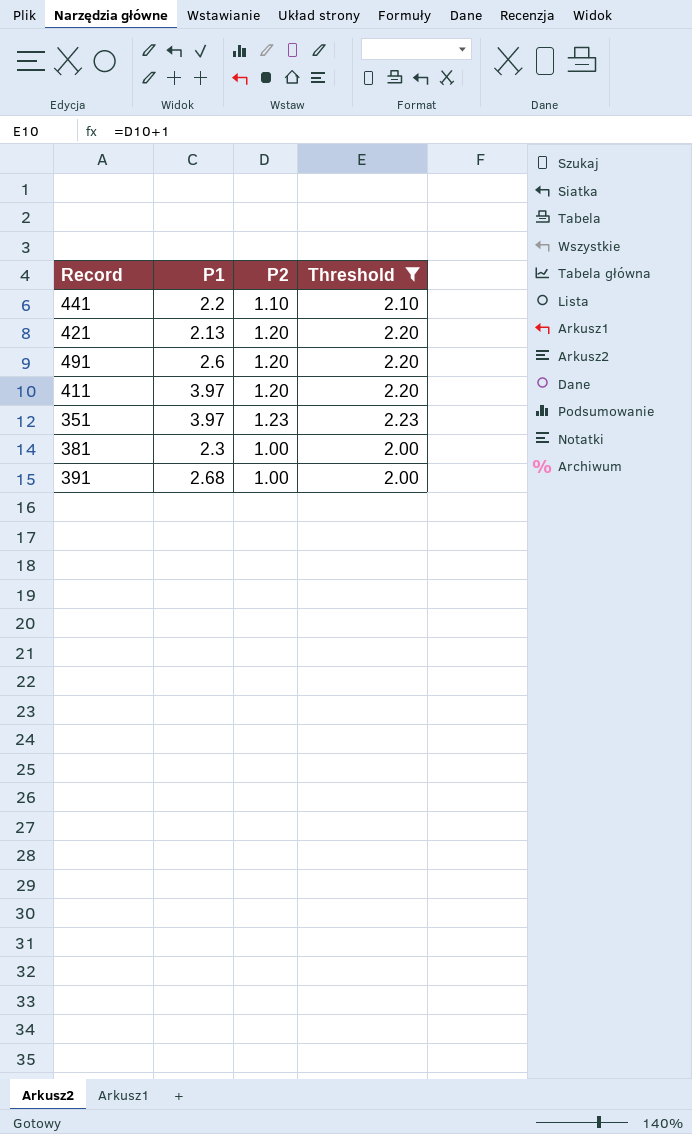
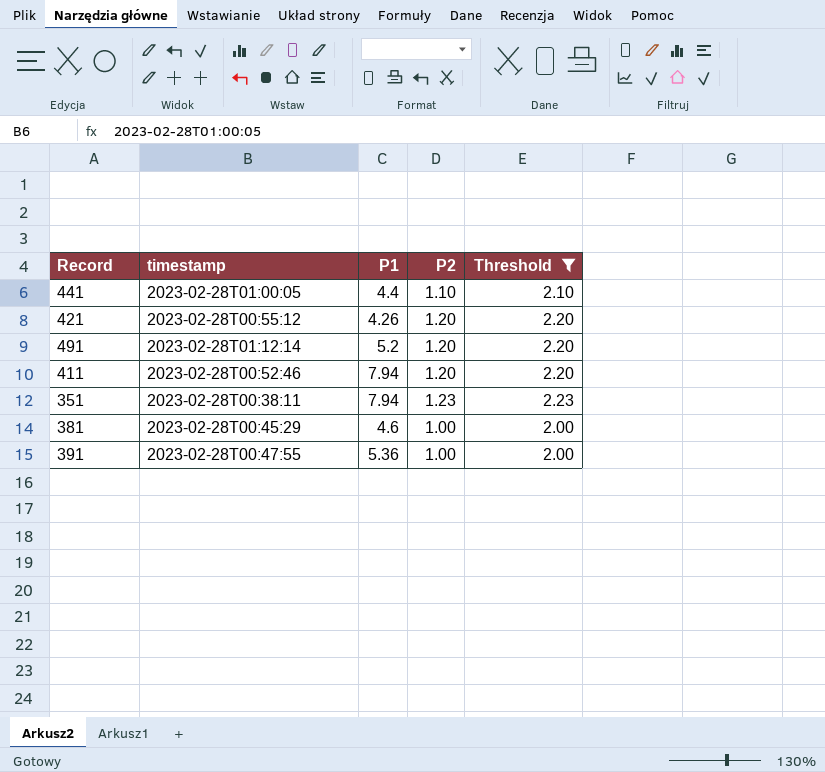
column timestamp | position: none -> 2
441 | P1: 2.2 -> 4.4
421 | P1: 2.13 -> 4.26
491 | P1: 2.6 -> 5.2
411 | P1: 3.97 -> 7.94
351 | P1: 3.97 -> 7.94
381 | P1: 2.3 -> 4.6
391 | P1: 2.68 -> 5.36

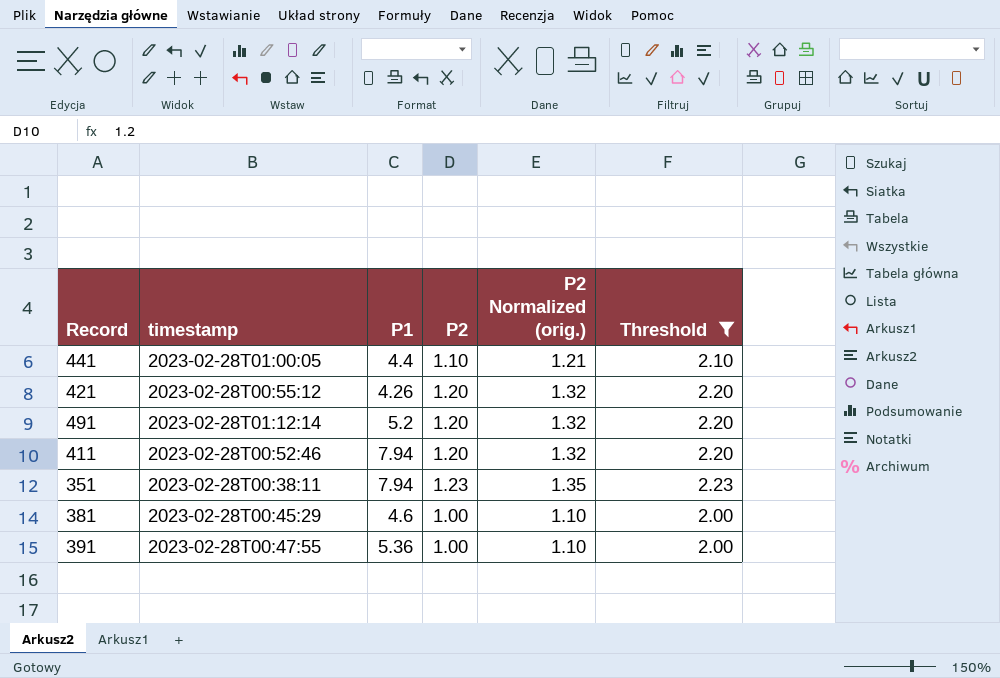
column P2 Normalized (orig.) | formula: none -> [P2] * 1.1

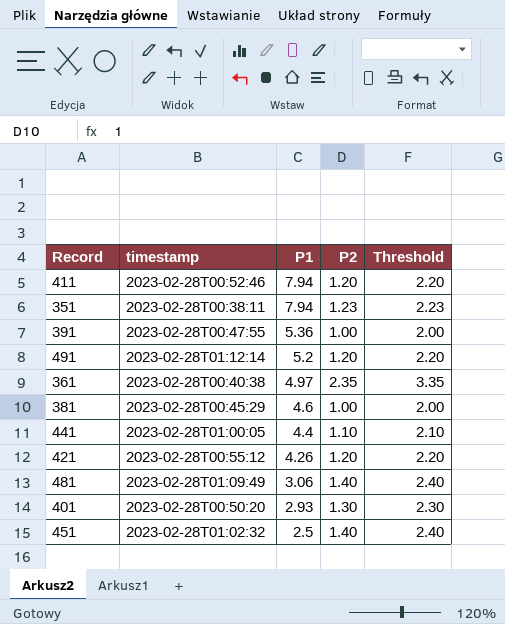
filter: Threshold <= 2.23 -> none
row order: none -> P1 descending
column P2 Normalized (orig.) | formula: [P2] * 1.1 -> none

